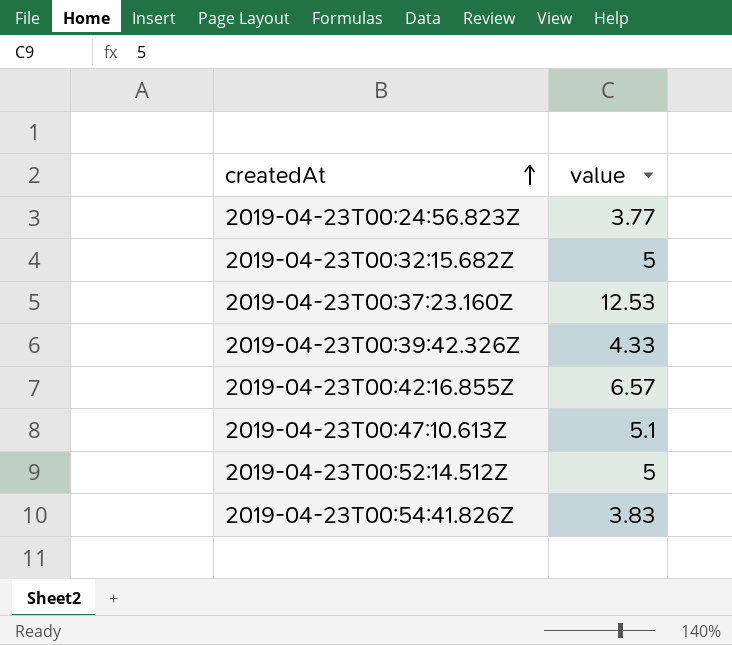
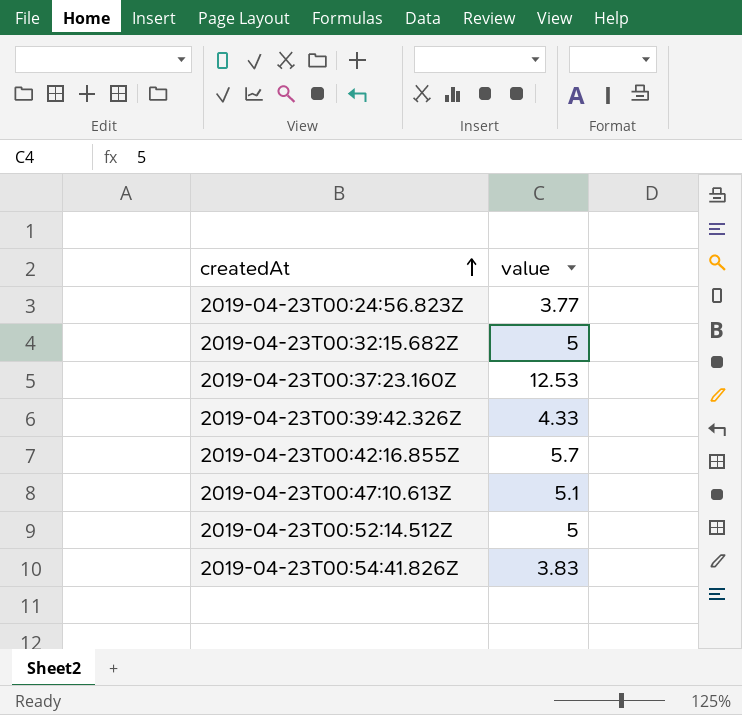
2019-04-23T00:42:16.855Z | value: 6.57 -> 5.7

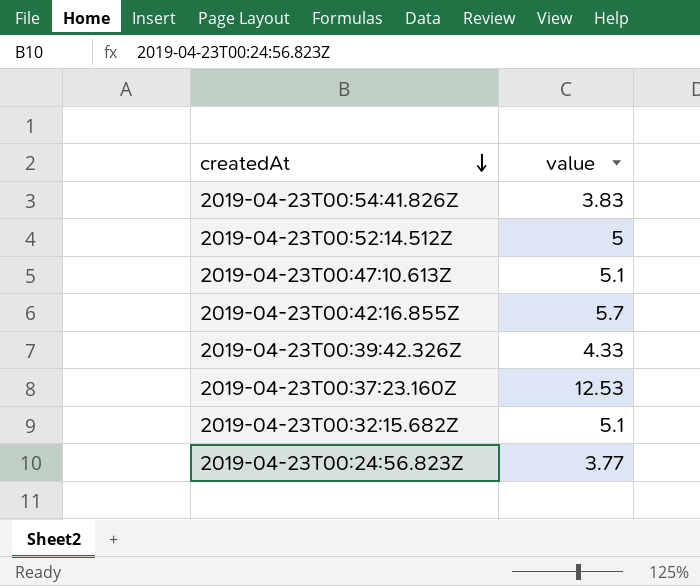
row order: createdAt ascending -> createdAt descending
2019-04-23T00:32:15.682Z | value: 5 -> 5.1

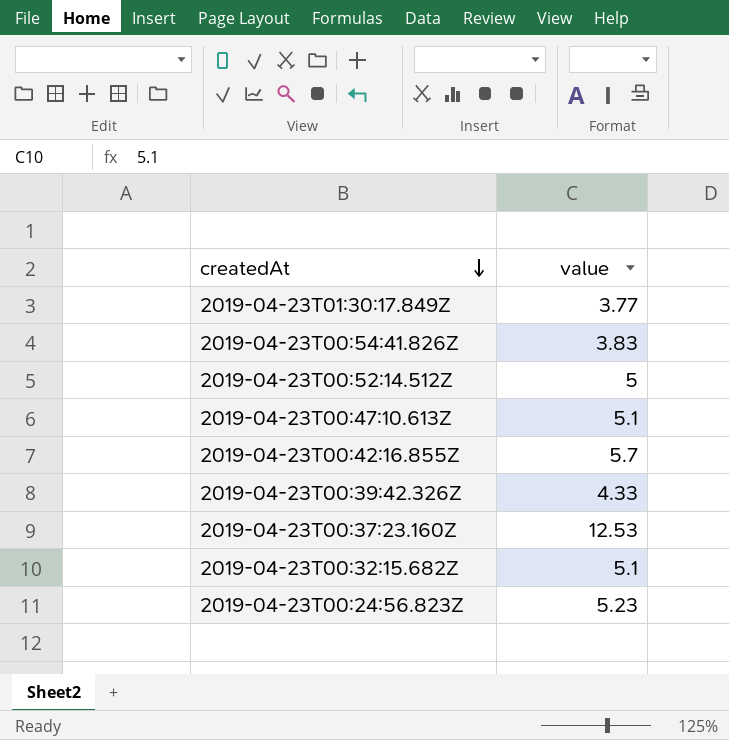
row 2019-04-23T01:30:17.849Z: none -> 3.77
2019-04-23T00:24:56.823Z | value: 3.77 -> 5.23

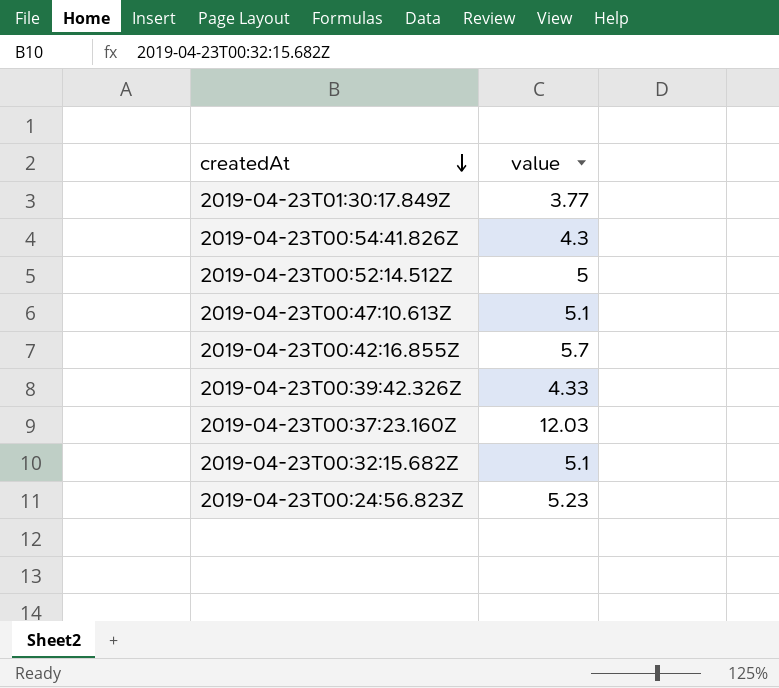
2019-04-23T00:54:41.826Z | value: 3.83 -> 4.3
2019-04-23T00:37:23.160Z | value: 12.53 -> 12.03

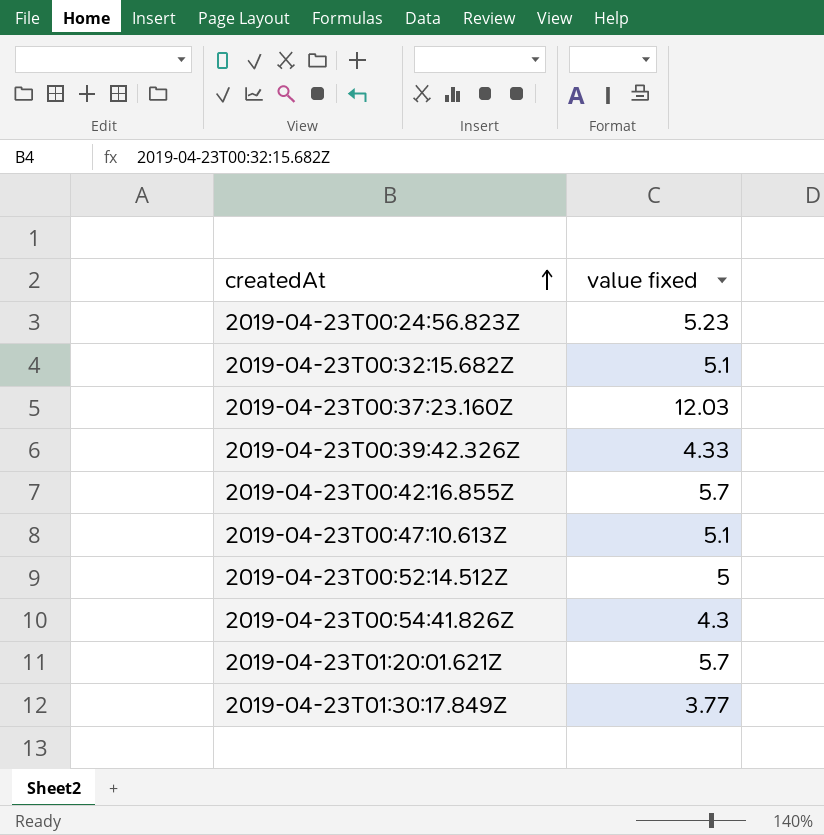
row order: createdAt descending -> createdAt ascending
column name: value -> value fixed
row 2019-04-23T01:20:01.621Z: none -> 5.7

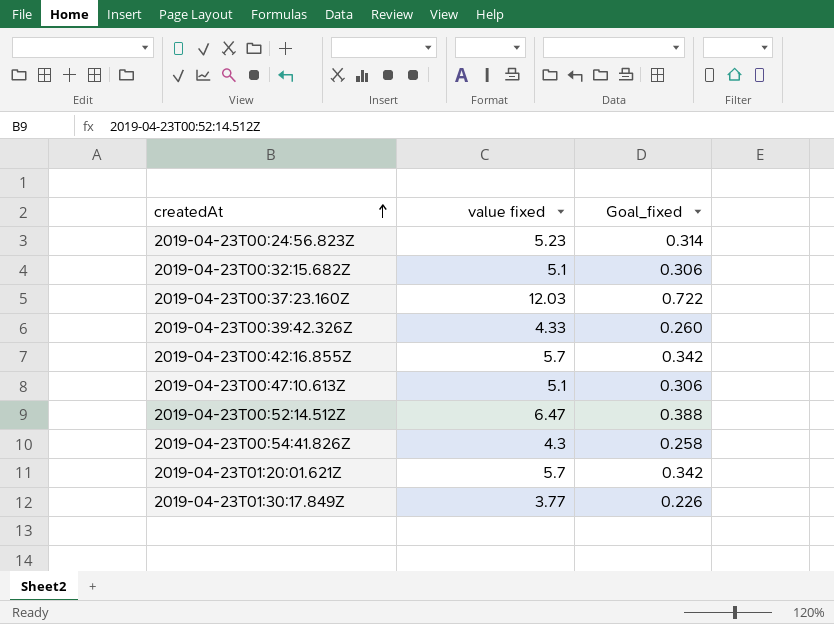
column Goal_fixed | formula: none -> [value fixed] * 0.06
2019-04-23T00:52:14.512Z | value fixed: 5 -> 6.47

